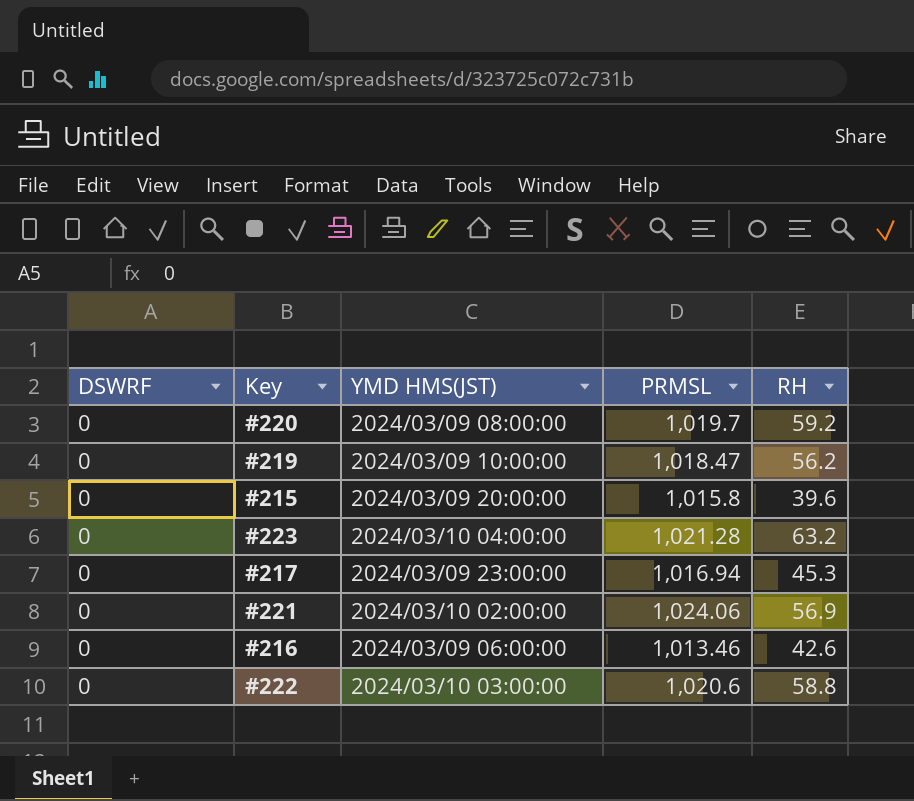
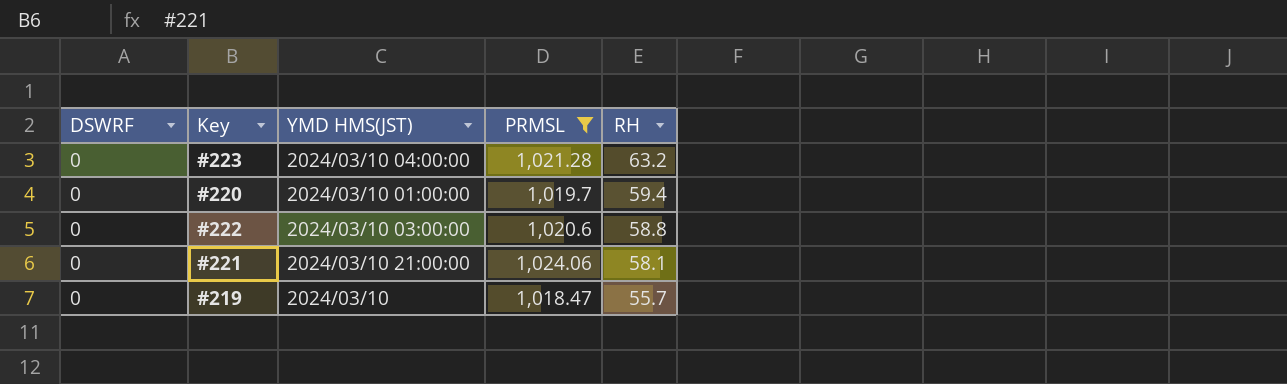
filter: none -> PRMSL >= 1,018.47
row order: none -> RH descending
#220 | YMD HMS(JST): 2024/03/09 08:00:00 -> 2024/03/10 01:00:00
#220 | RH: 59.2 -> 59.4
#221 | YMD HMS(JST): 2024/03/10 02:00:00 -> 2024/03/10 21:00:00
#221 | RH: 56.9 -> 58.1
#219 | YMD HMS(JST): 2024/03/09 10:00:00 -> 2024/03/10
#219 | RH: 56.2 -> 55.7

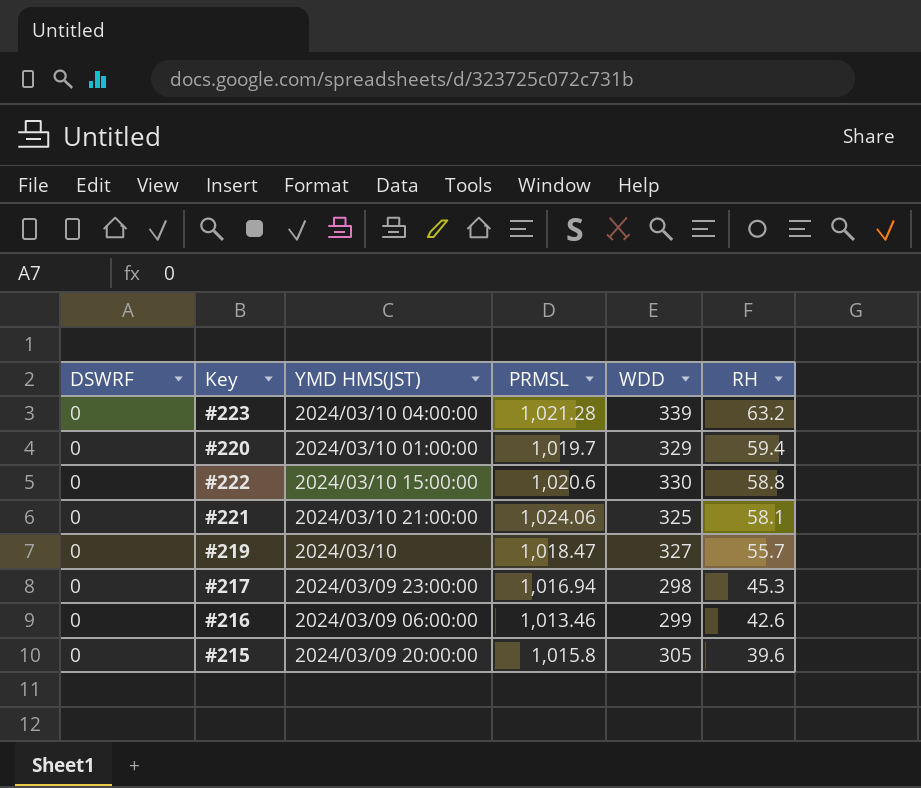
filter: PRMSL >= 1,018.47 -> none
column WDD | position: none -> 5
#222 | YMD HMS(JST): 2024/03/10 03:00:00 -> 2024/03/10 15:00:00

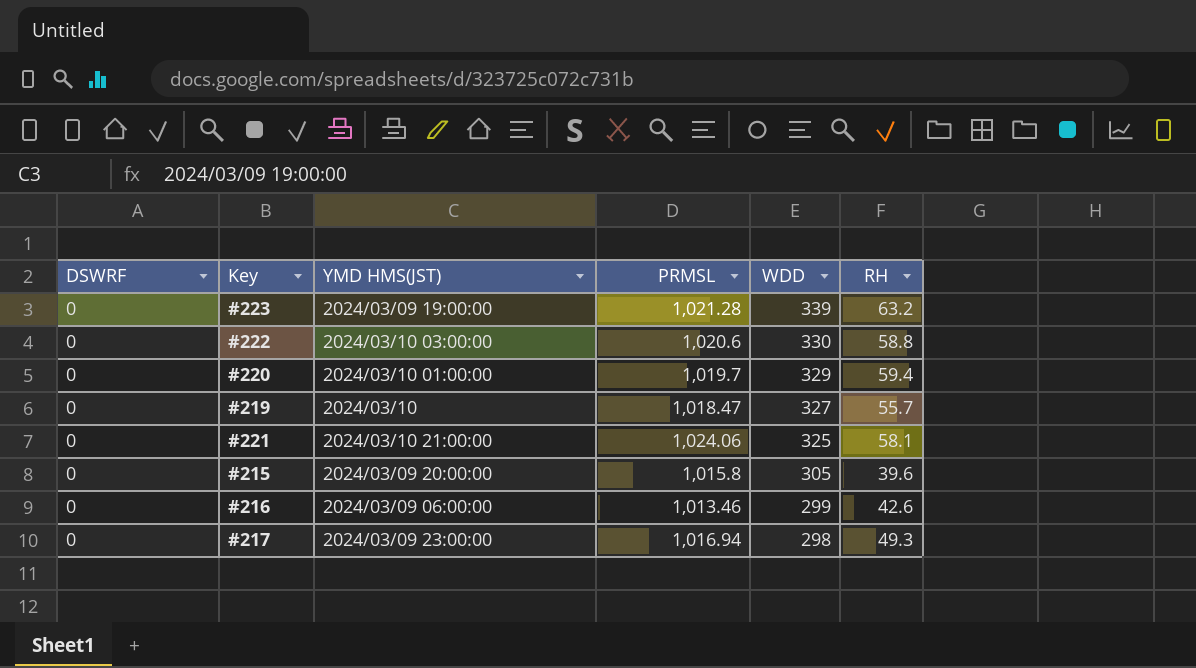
row order: RH descending -> WDD descending
#223 | YMD HMS(JST): 2024/03/10 04:00:00 -> 2024/03/09 19:00:00
#222 | YMD HMS(JST): 2024/03/10 15:00:00 -> 2024/03/10 03:00:00
#217 | RH: 45.3 -> 49.3

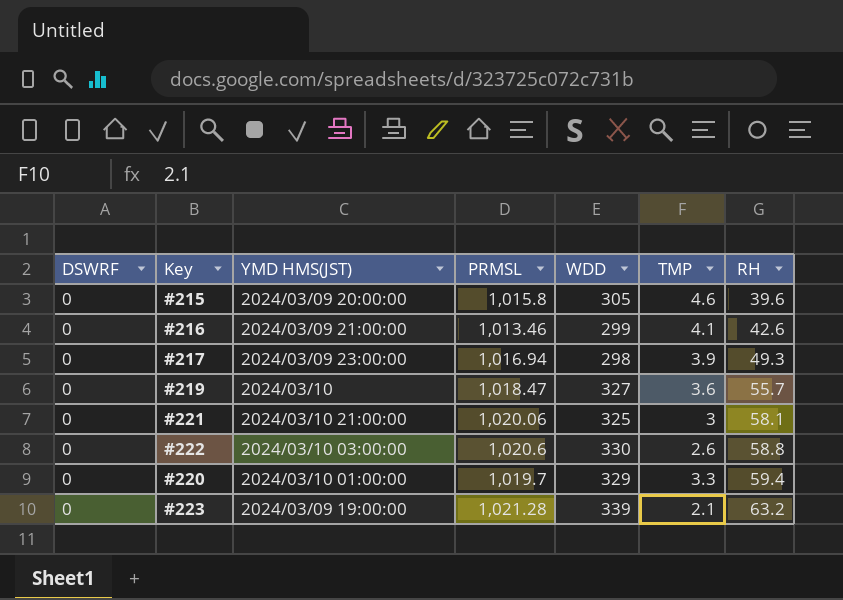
row order: WDD descending -> RH ascending
column TMP | position: none -> 6
#216 | YMD HMS(JST): 2024/03/09 06:00:00 -> 2024/03/09 21:00:00
#221 | PRMSL: 1,024.06 -> 1,020.06

